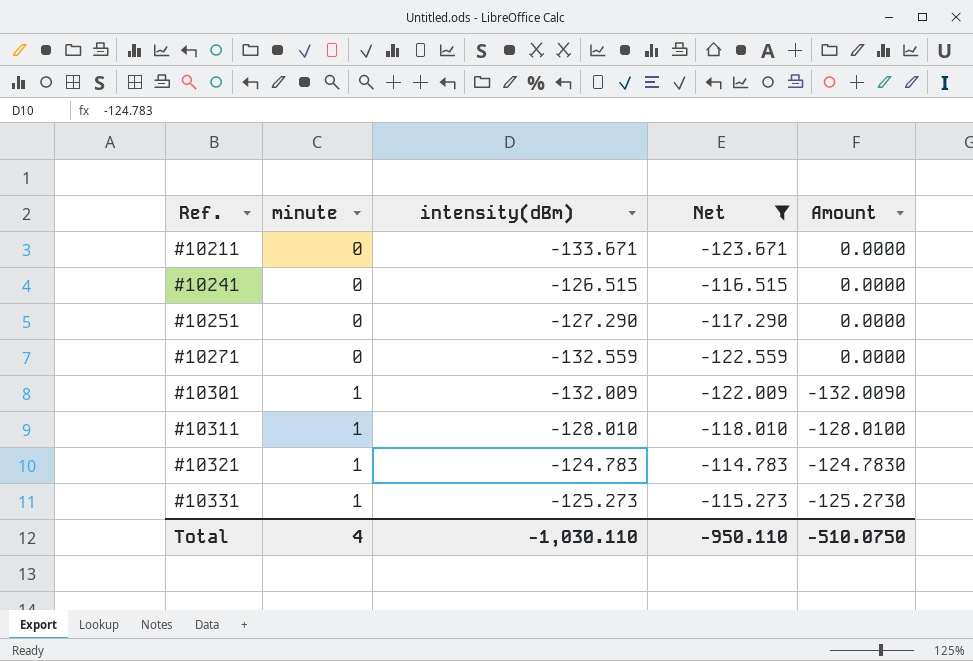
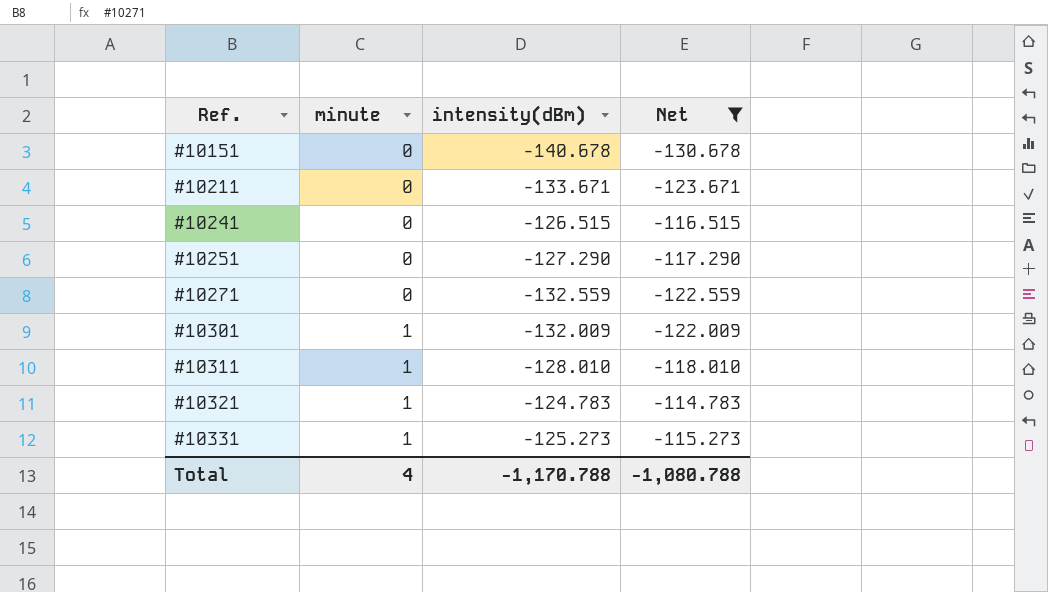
column Amount | formula: [minute] * [intensity(dBm)] -> none
row #10151: none -> 0 | -140.678 | -130.678
Total | intensity(dBm): -1,030.110 -> -1,170.788
Total | Net: -950.110 -> -1,080.788

